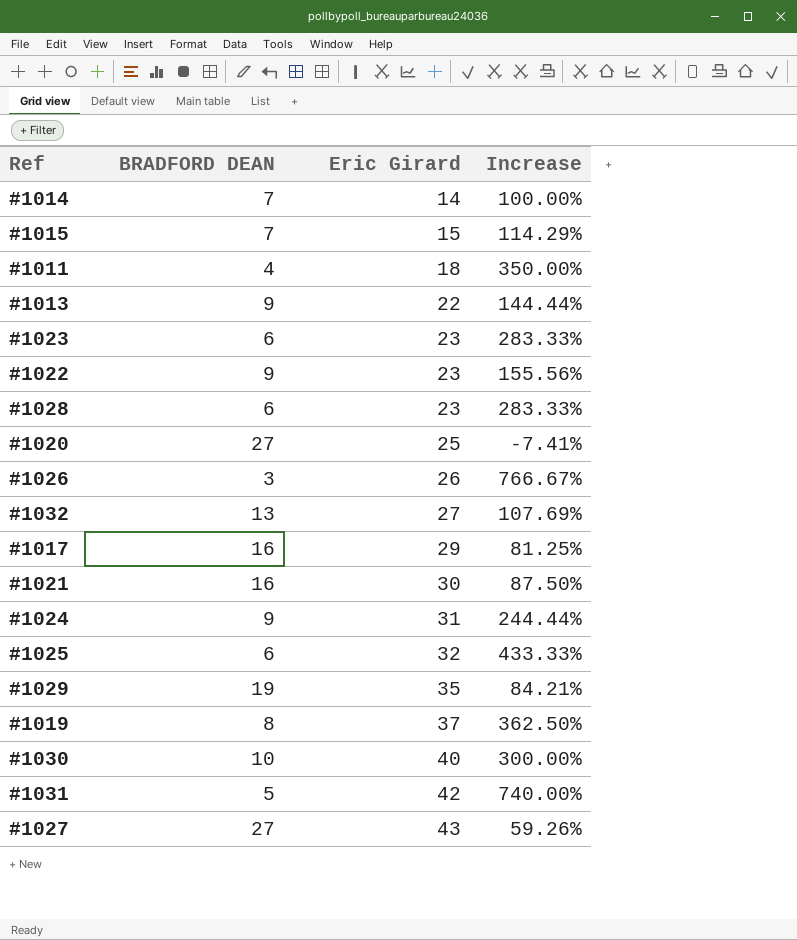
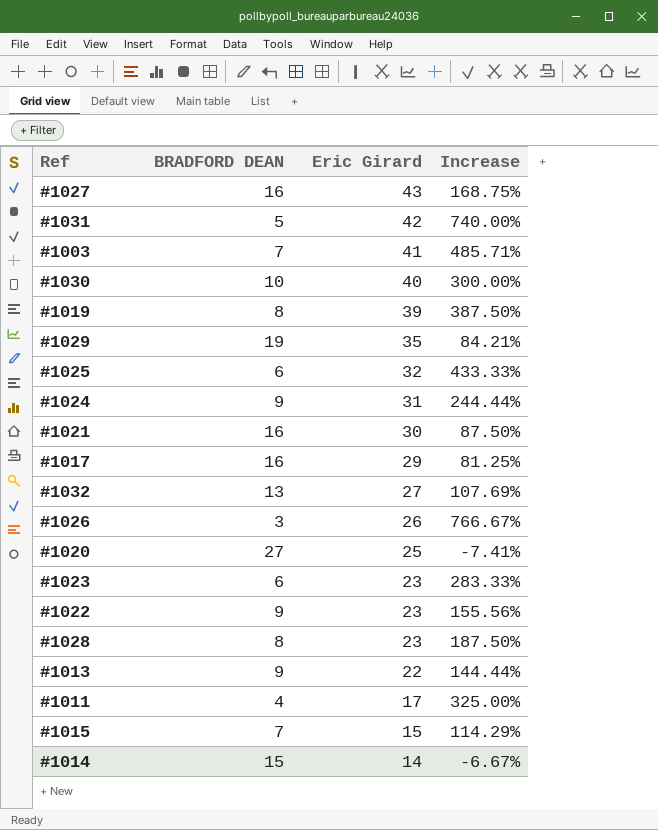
row order: Eric Girard ascending -> Eric Girard descending
#1027 | BRADFORD DEAN: 27 -> 16
#1027 | Increase: 59.26% -> 168.75%
row #1003: none -> 7 | 41 | 485.71%
#1019 | Eric Girard: 37 -> 39
#1019 | Increase: 362.50% -> 387.50%
#1028 | BRADFORD DEAN: 6 -> 8
#1028 | Increase: 283.33% -> 187.50%
#1011 | Eric Girard: 18 -> 17
#1011 | Increase: 350.00% -> 325.00%
#1014 | BRADFORD DEAN: 7 -> 15
#1014 | Increase: 100.00% -> -6.67%

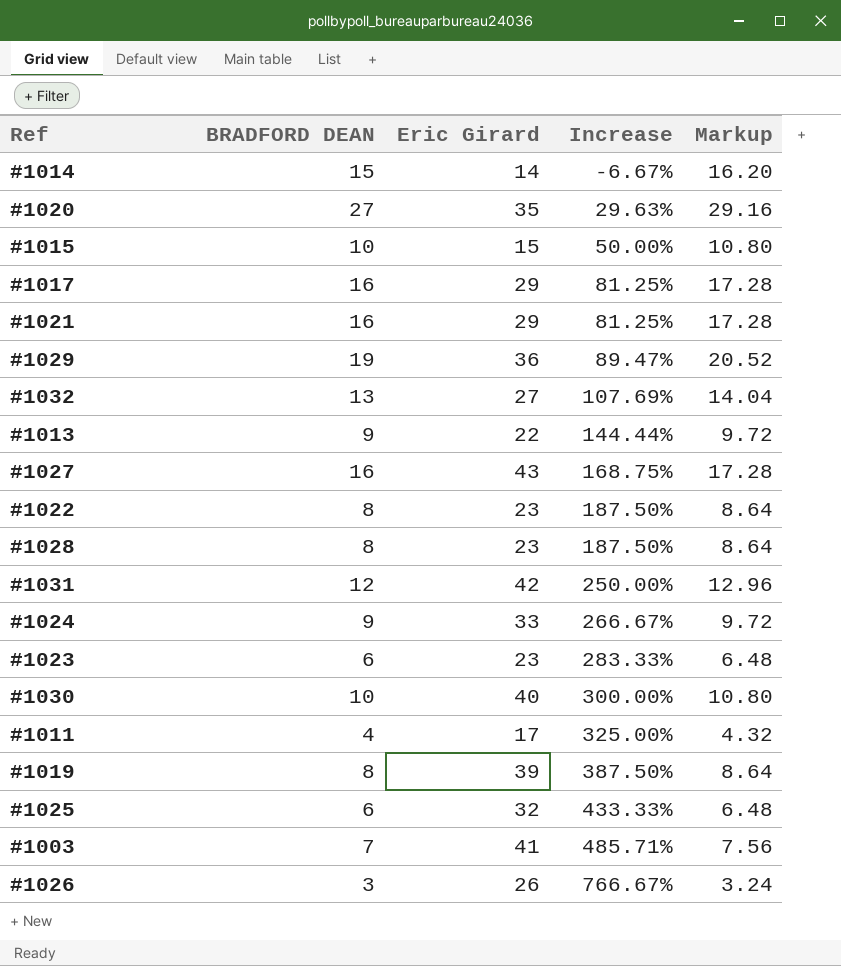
row order: Eric Girard descending -> Increase ascending
column Markup | formula: none -> [BRADFORD DEAN] * 1.08
#1020 | Eric Girard: 25 -> 35
#1020 | Increase: -7.41% -> 29.63%
#1015 | BRADFORD DEAN: 7 -> 10
#1015 | Increase: 114.29% -> 50.00%
#1021 | Eric Girard: 30 -> 29
#1021 | Increase: 87.50% -> 81.25%
#1029 | Eric Girard: 35 -> 36
#1029 | Increase: 84.21% -> 89.47%
#1022 | BRADFORD DEAN: 9 -> 8
#1022 | Increase: 155.56% -> 187.50%
#1031 | BRADFORD DEAN: 5 -> 12
#1031 | Increase: 740.00% -> 250.00%
#1024 | Eric Girard: 31 -> 33
#1024 | Increase: 244.44% -> 266.67%

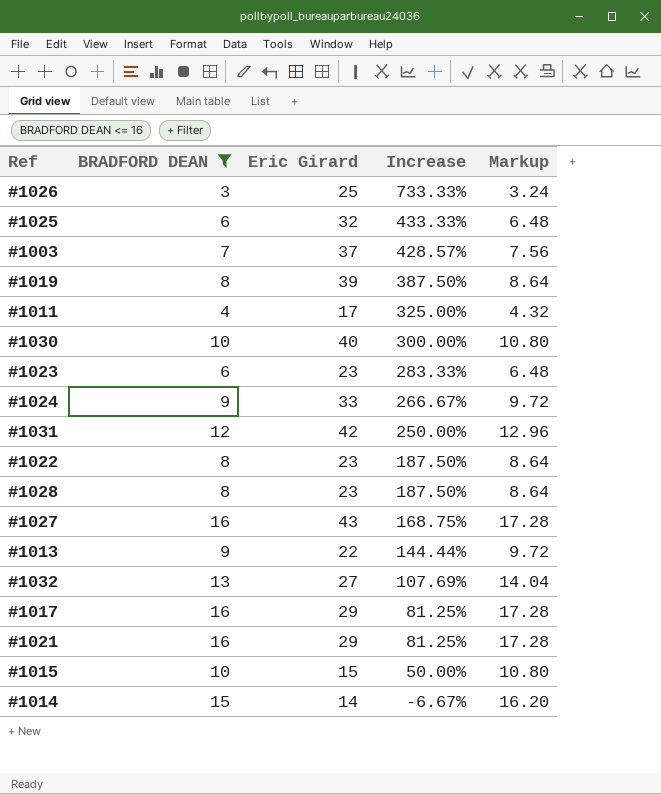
filter: none -> BRADFORD DEAN <= 16
row order: Increase ascending -> Increase descending
#1026 | Eric Girard: 26 -> 25
#1026 | Increase: 766.67% -> 733.33%
#1003 | Eric Girard: 41 -> 37
#1003 | Increase: 485.71% -> 428.57%

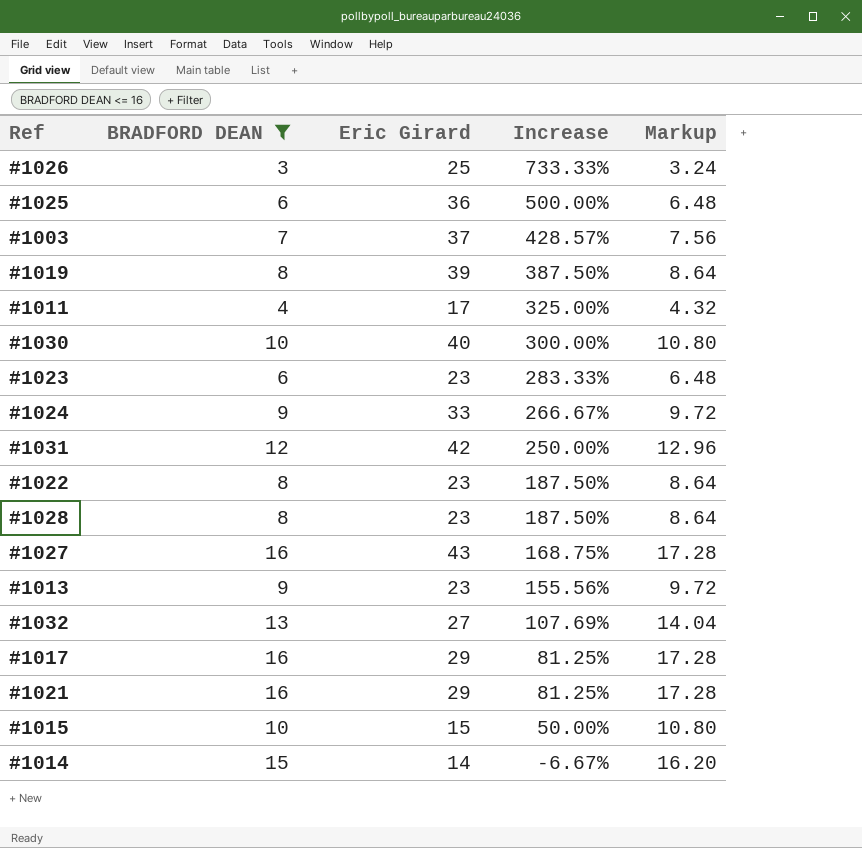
#1025 | Eric Girard: 32 -> 36
#1025 | Increase: 433.33% -> 500.00%
#1013 | Eric Girard: 22 -> 23
#1013 | Increase: 144.44% -> 155.56%

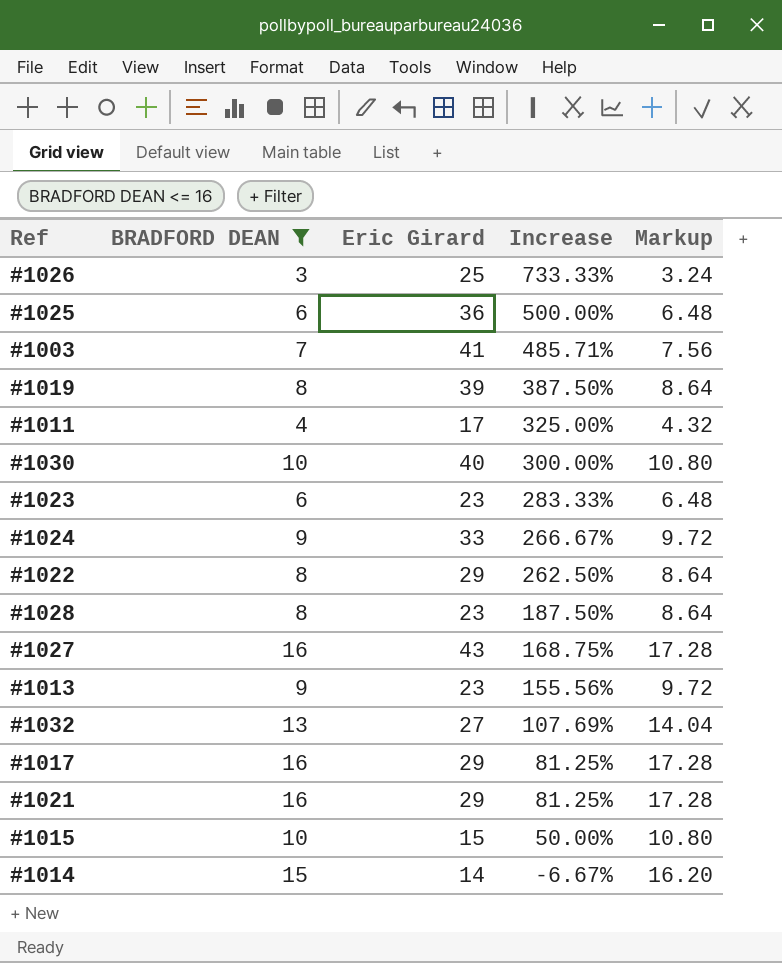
row #1031: 12 | 42 | 250.00% | 12.96 -> none
#1003 | Eric Girard: 37 -> 41
#1003 | Increase: 428.57% -> 485.71%
#1022 | Eric Girard: 23 -> 29
#1022 | Increase: 187.50% -> 262.50%

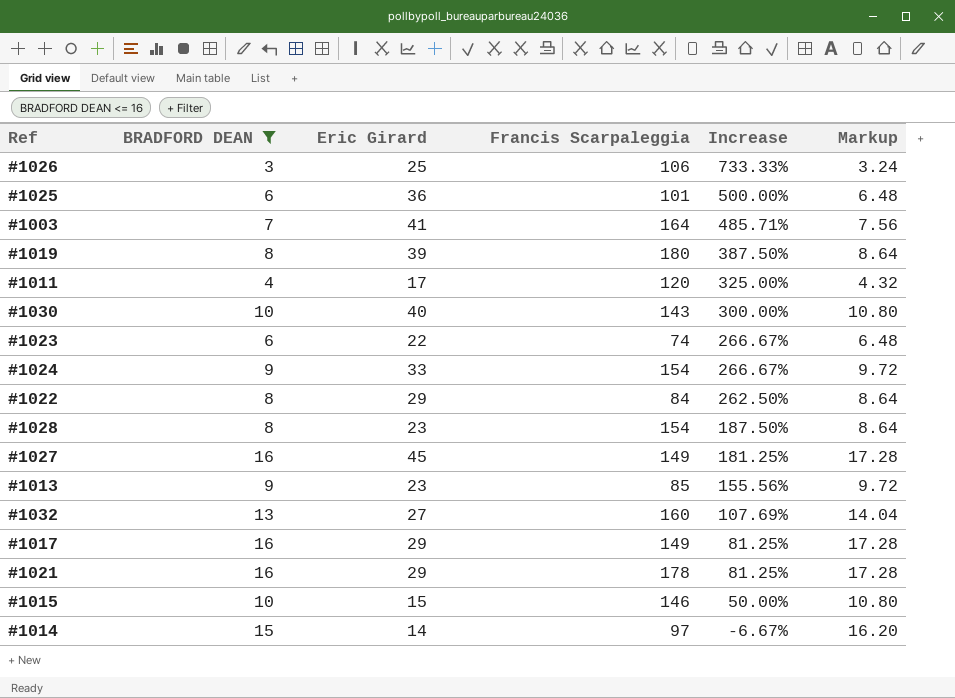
column Francis Scarpaleggia | position: none -> 4
#1023 | Eric Girard: 23 -> 22
#1023 | Increase: 283.33% -> 266.67%
#1027 | Eric Girard: 43 -> 45
#1027 | Increase: 168.75% -> 181.25%

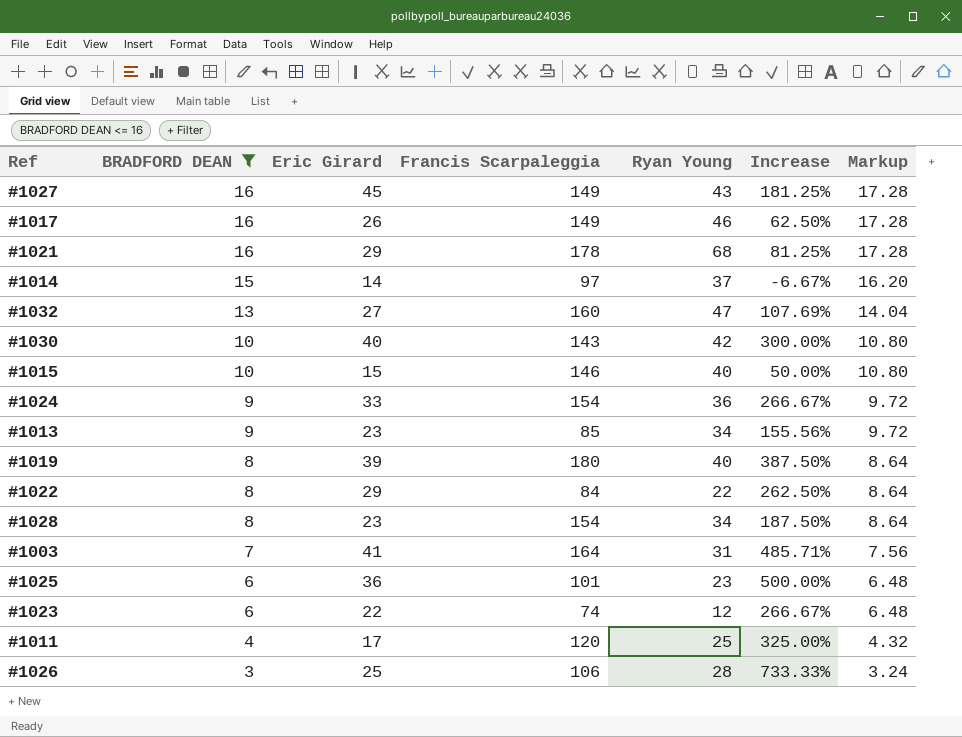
row order: Increase descending -> BRADFORD DEAN descending
column Ryan Young | position: none -> 5
#1017 | Eric Girard: 29 -> 26
#1017 | Increase: 81.25% -> 62.50%

